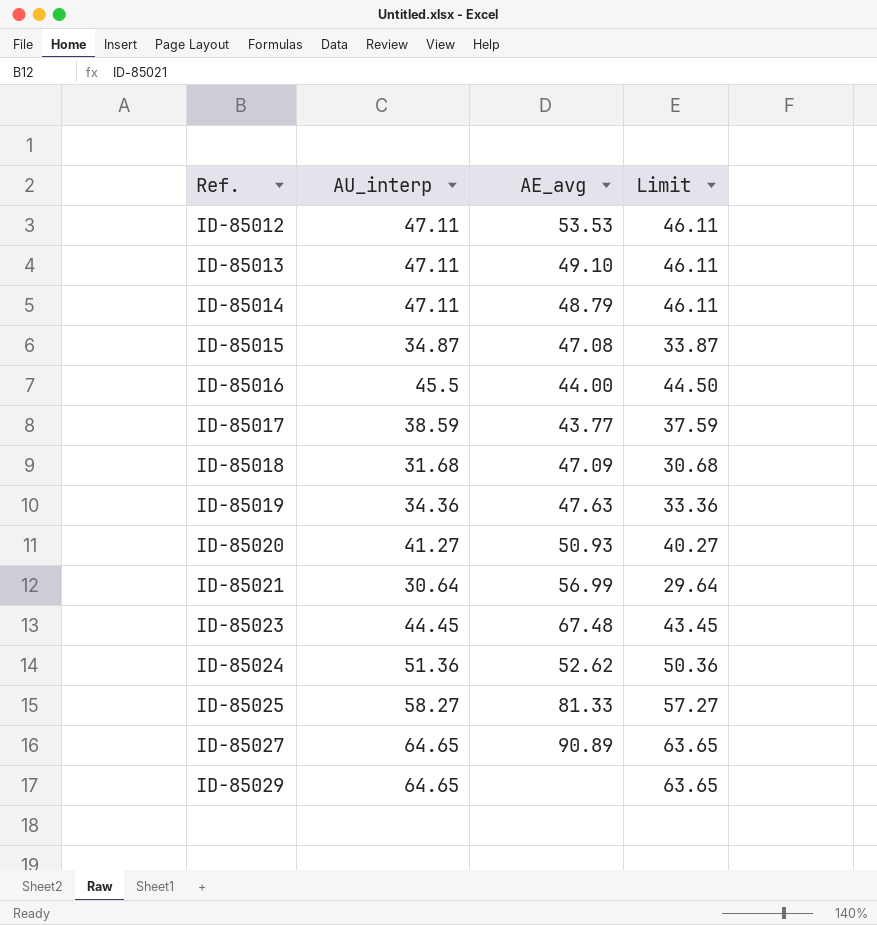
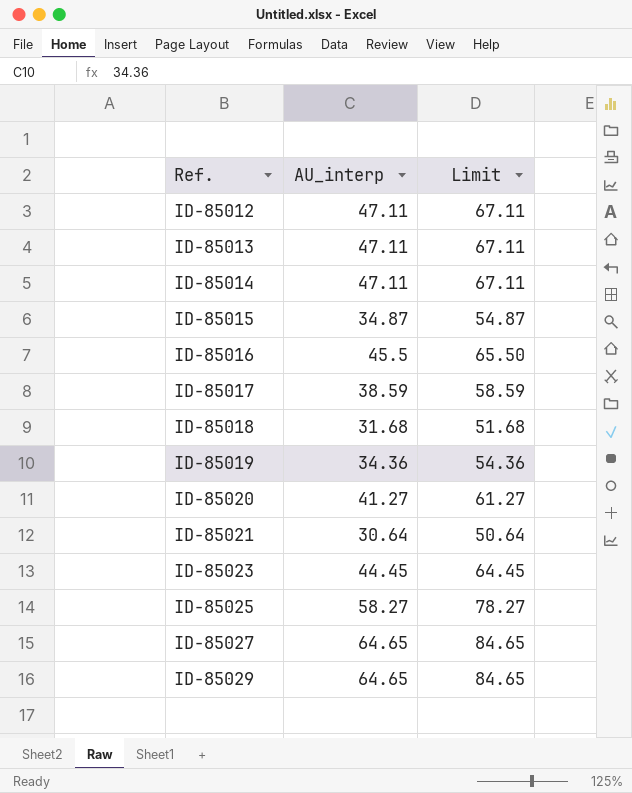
column AE_avg | position: 3 -> none
column Limit | formula: [AU_interp] - 1 -> [AU_interp] + 20
row ID-85024: 51.36 | 52.62 | 50.36 -> none

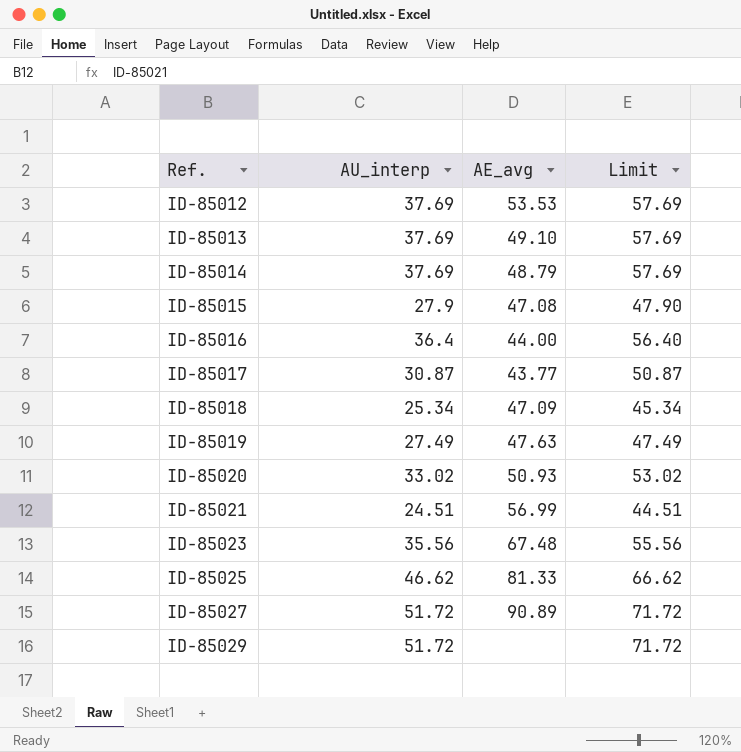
column AE_avg | position: none -> 3
ID-85012 | AU_interp: 47.11 -> 37.69
ID-85012 | Limit: 67.11 -> 57.69
ID-85013 | AU_interp: 47.11 -> 37.69
ID-85013 | Limit: 67.11 -> 57.69
ID-85014 | AU_interp: 47.11 -> 37.69
ID-85014 | Limit: 67.11 -> 57.69
ID-85015 | AU_interp: 34.87 -> 27.9
ID-85015 | Limit: 54.87 -> 47.90
ID-85016 | AU_interp: 45.5 -> 36.4
ID-85016 | Limit: 65.50 -> 56.40
ID-85017 | AU_interp: 38.59 -> 30.87
ID-85017 | Limit: 58.59 -> 50.87
ID-85018 | AU_interp: 31.68 -> 25.34
ID-85018 | Limit: 51.68 -> 45.34
ID-85019 | AU_interp: 34.36 -> 27.49
ID-85019 | Limit: 54.36 -> 47.49
ID-85020 | AU_interp: 41.27 -> 33.02
ID-85020 | Limit: 61.27 -> 53.02
ID-85021 | AU_interp: 30.64 -> 24.51
ID-85021 | Limit: 50.64 -> 44.51
ID-85023 | AU_interp: 44.45 -> 35.56
ID-85023 | Limit: 64.45 -> 55.56
ID-85025 | AU_interp: 58.27 -> 46.62
ID-85025 | Limit: 78.27 -> 66.62
ID-85027 | AU_interp: 64.65 -> 51.72
ID-85027 | Limit: 84.65 -> 71.72
ID-85029 | AU_interp: 64.65 -> 51.72
ID-85029 | Limit: 84.65 -> 71.72

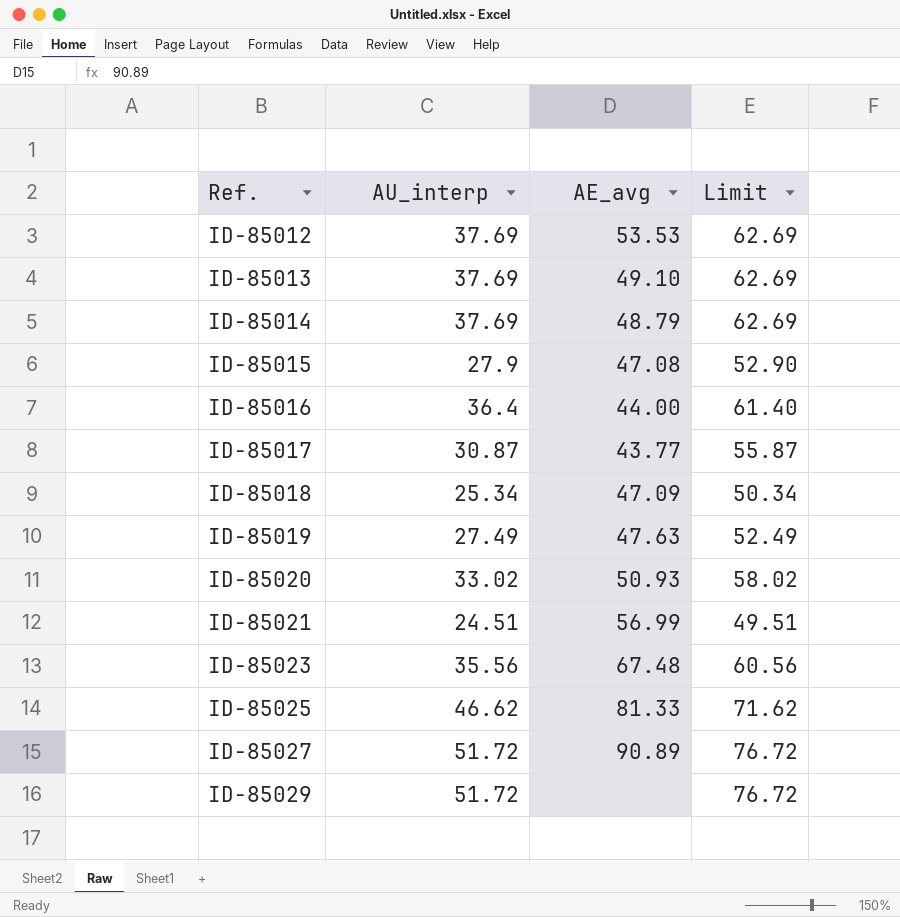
column Limit | formula: [AU_interp] + 20 -> [AU_interp] + 25

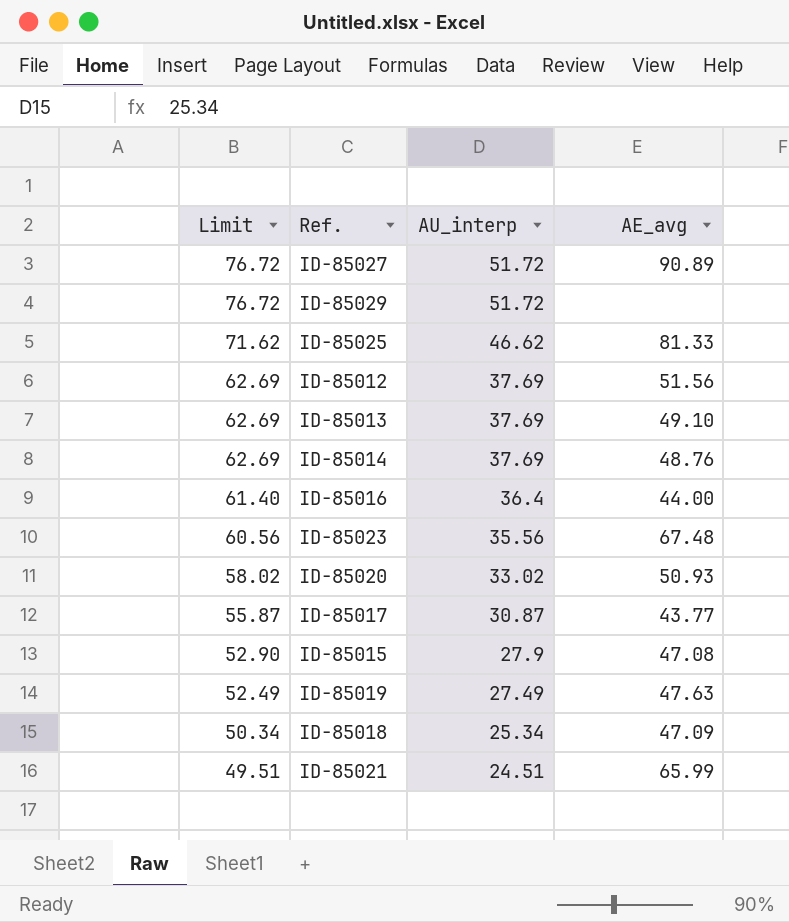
row order: Ref. ascending -> Limit descending
column Limit | position: 4 -> 1
ID-85012 | AE_avg: 53.53 -> 51.56
ID-85014 | AE_avg: 48.79 -> 48.76
ID-85021 | AE_avg: 56.99 -> 65.99

